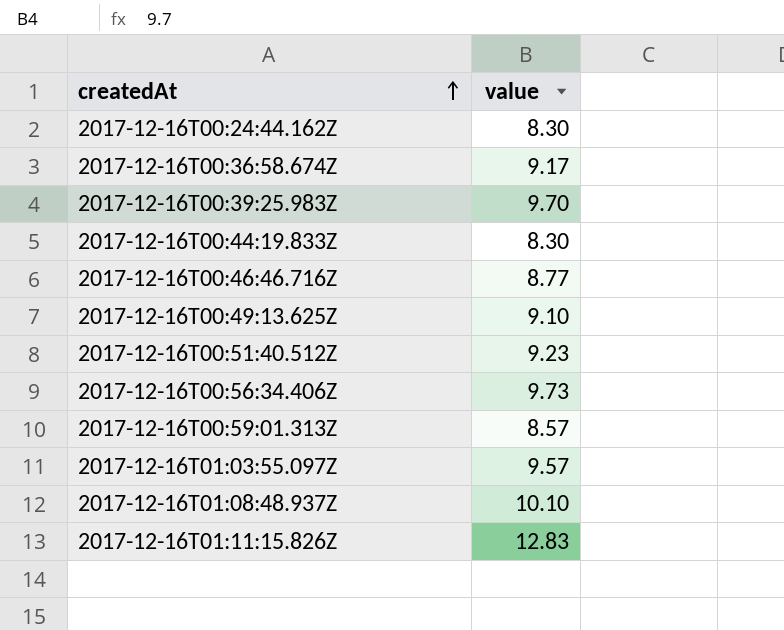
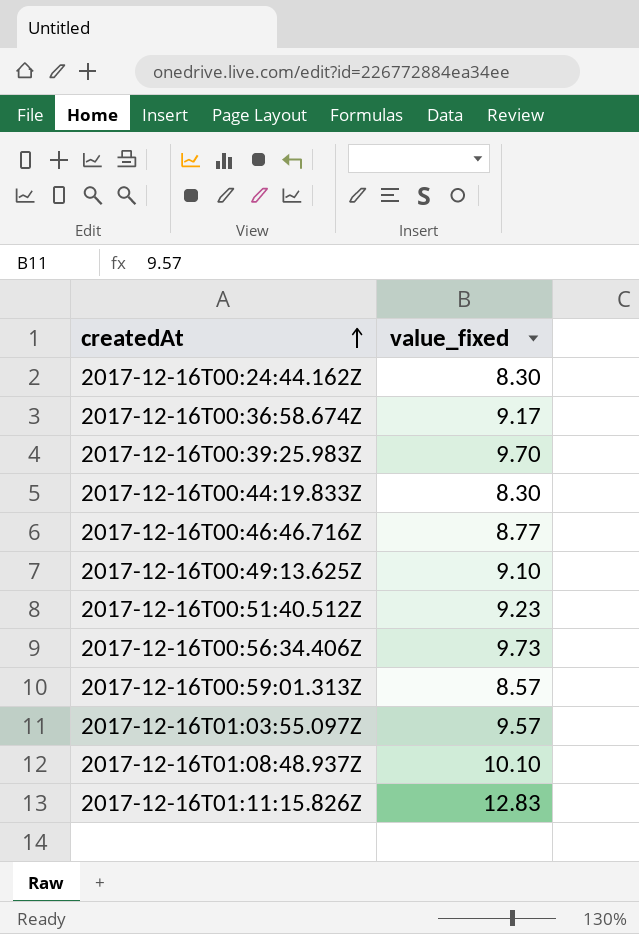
column name: value -> value_fixed

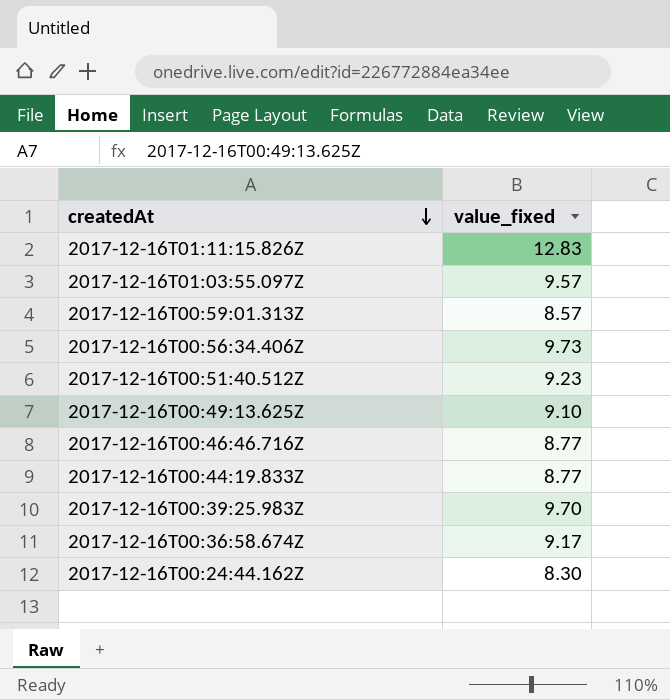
row order: createdAt ascending -> createdAt descending
row 2017-12-16T01:08:48.937Z: 10.10 -> none
2017-12-16T00:44:19.833Z | value_fixed: 8.30 -> 8.77

